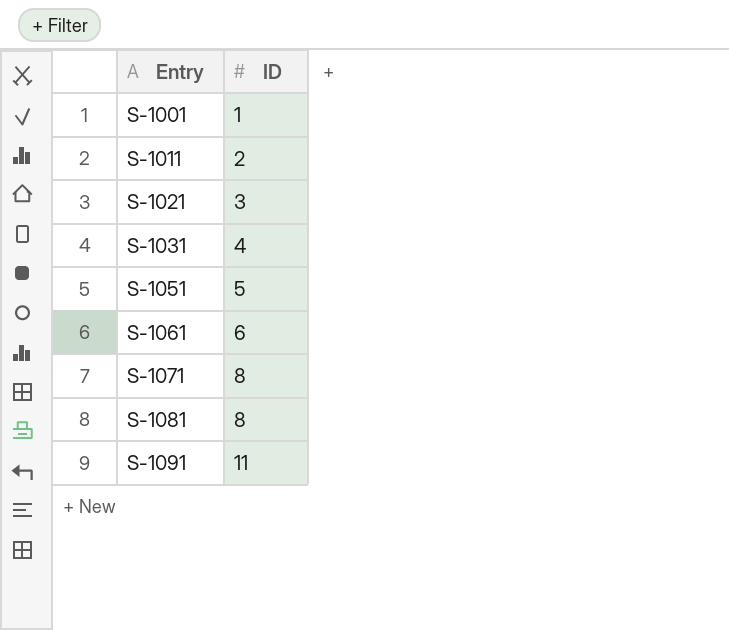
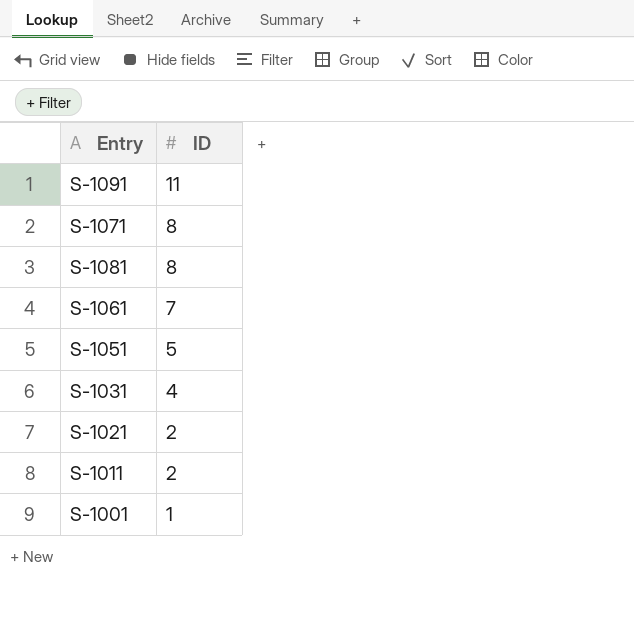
row order: Entry ascending -> ID descending
S-1061 | ID: 6 -> 7
S-1021 | ID: 3 -> 2

